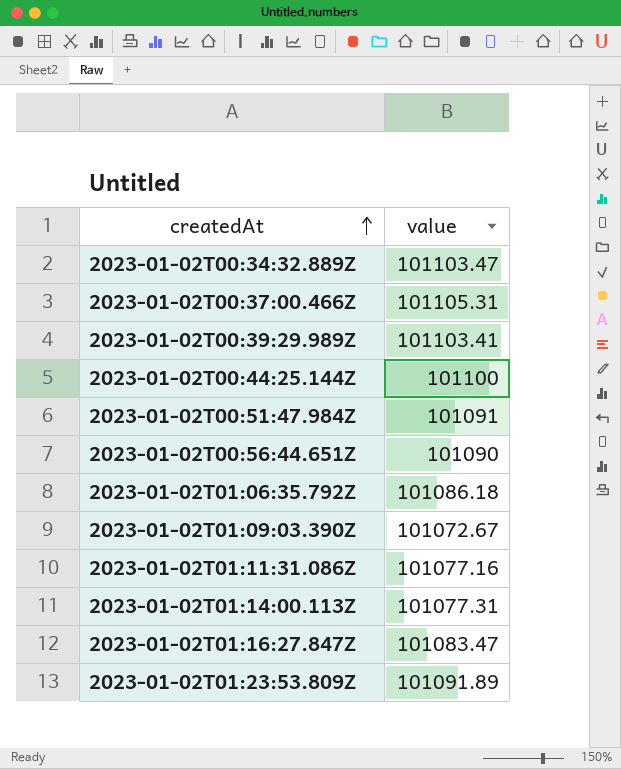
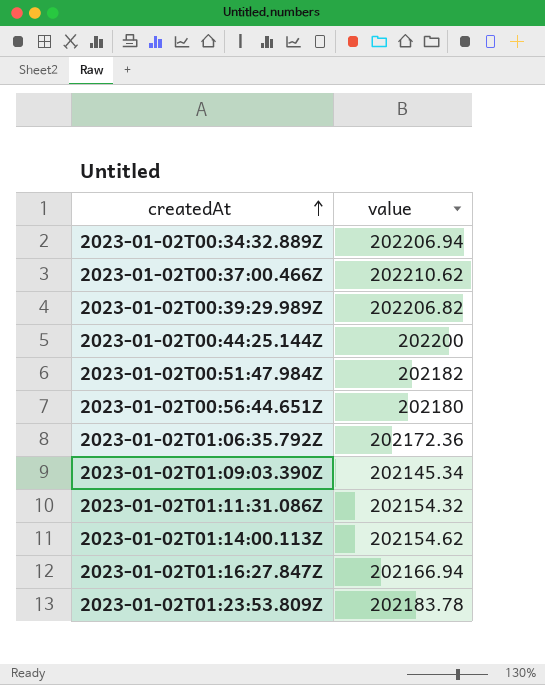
2023-01-02T00:34:32.889Z | value: 101103.47 -> 202206.94
2023-01-02T00:37:00.466Z | value: 101105.31 -> 202210.62
2023-01-02T00:39:29.989Z | value: 101103.41 -> 202206.82
2023-01-02T00:44:25.144Z | value: 101100 -> 202200
2023-01-02T00:51:47.984Z | value: 101091 -> 202182
2023-01-02T00:56:44.651Z | value: 101090 -> 202180
2023-01-02T01:06:35.792Z | value: 101086.18 -> 202172.36
2023-01-02T01:09:03.390Z | value: 101072.67 -> 202145.34
2023-01-02T01:11:31.086Z | value: 101077.16 -> 202154.32
2023-01-02T01:14:00.113Z | value: 101077.31 -> 202154.62
2023-01-02T01:16:27.847Z | value: 101083.47 -> 202166.94
2023-01-02T01:23:53.809Z | value: 101091.89 -> 202183.78

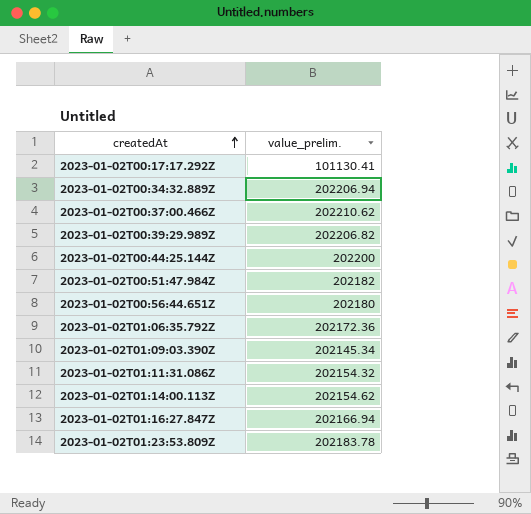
column name: value -> value_prelim.
row 2023-01-02T00:17:17.292Z: none -> 101130.41

